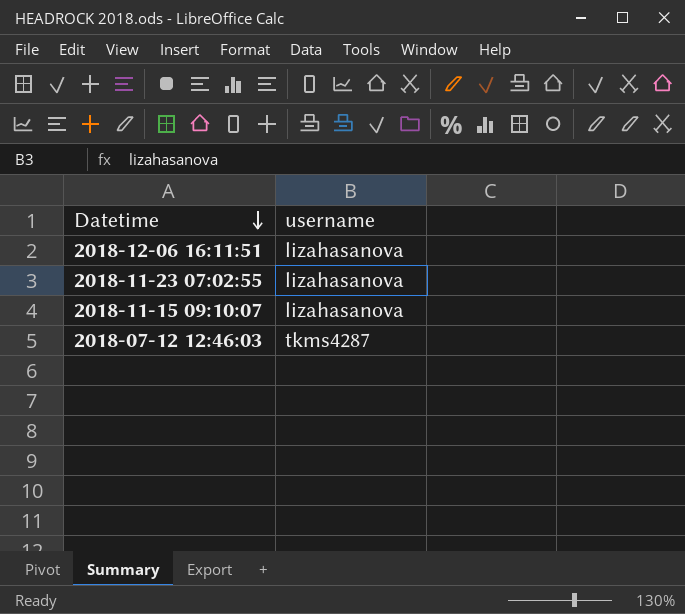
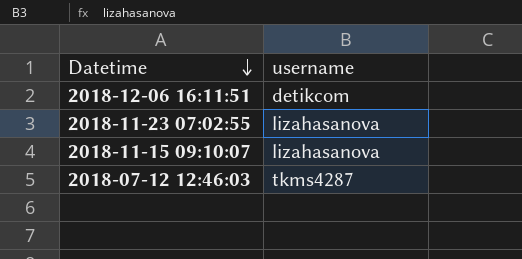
2018-12-06 16:11:51 | username: lizahasanova -> detikcom

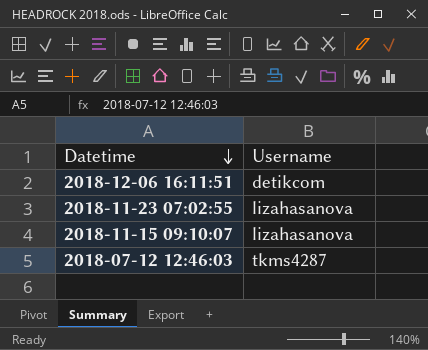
column name: username -> Username

